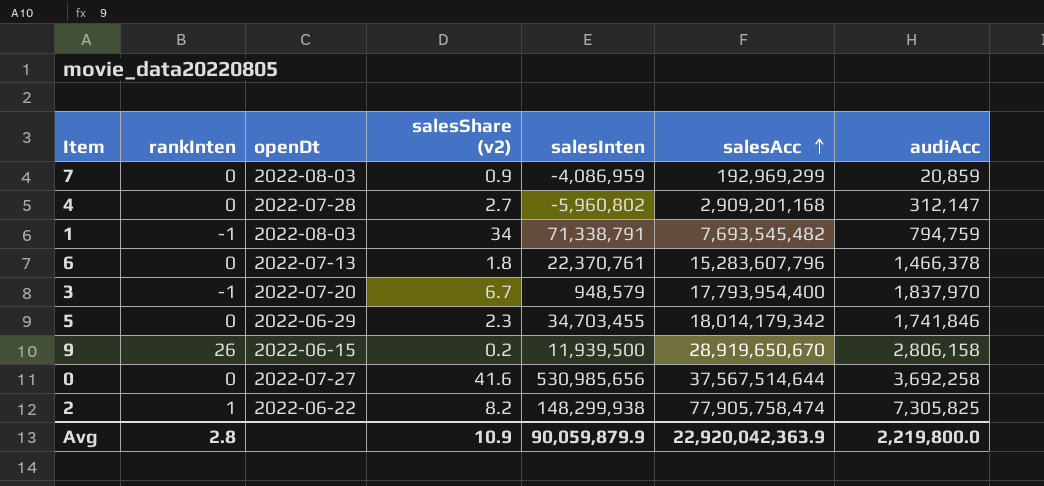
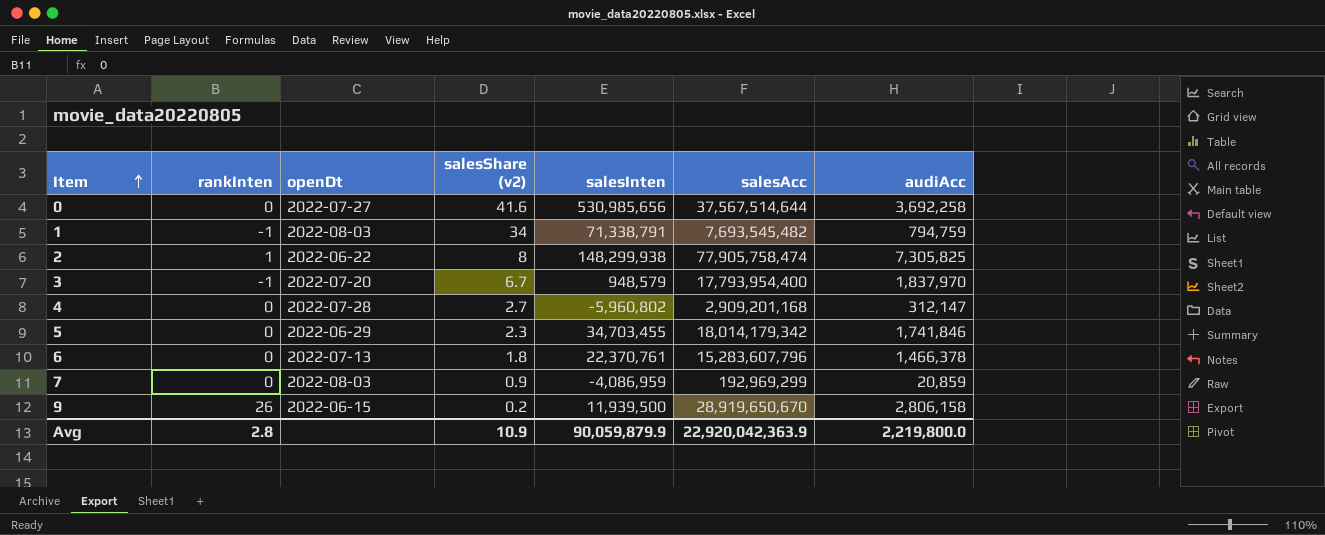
row order: salesAcc ascending -> Item ascending
2 | salesShare (v2): 8.2 -> 8

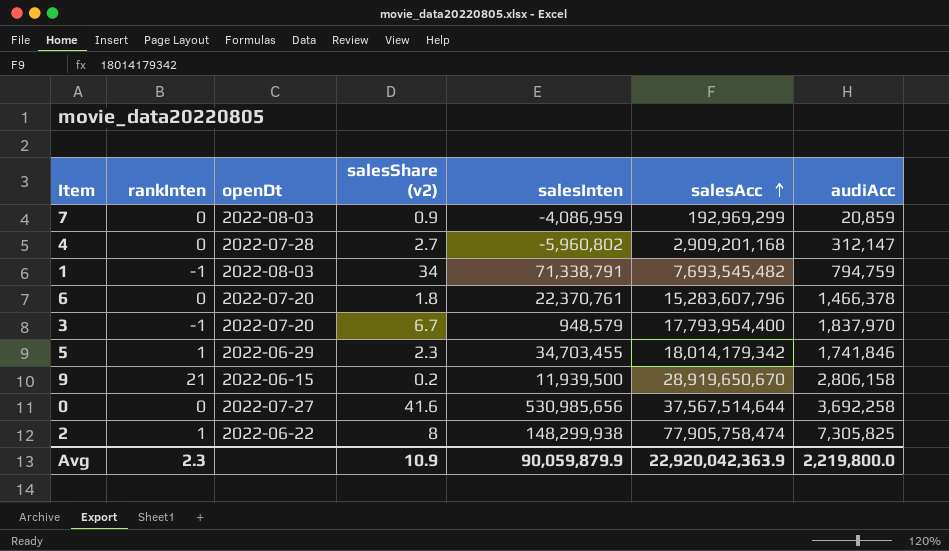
row order: Item ascending -> salesAcc ascending
6 | openDt: 2022-07-13 -> 2022-07-20
5 | rankInten: 0 -> 1
9 | rankInten: 26 -> 21
Avg | rankInten: 2.8 -> 2.3

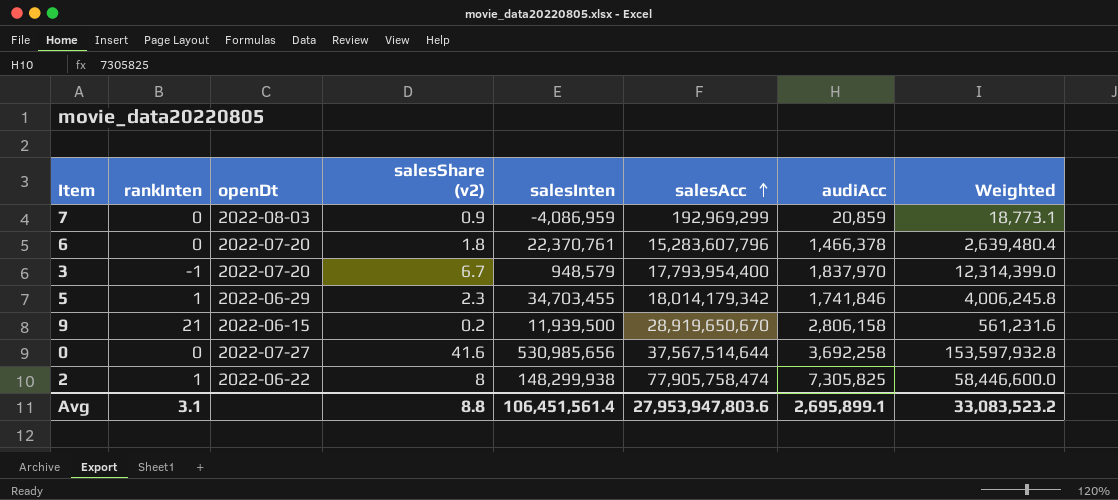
column Weighted | formula: none -> [salesShare (v2)] * [audiAcc]
row 4: 0 | 2022-07-28 | 2.7 | -5,960,802 | 2,909,201,168 | 312,147 -> none
row 1: -1 | 2022-08-03 | 34 | 71,338,791 | 7,693,545,482 | 794,759 -> none
Avg | rankInten: 2.3 -> 3.1
Avg | salesShare (v2): 10.9 -> 8.8
Avg | salesInten: 90,059,879.9 -> 106,451,561.4
Avg | salesAcc: 22,920,042,363.9 -> 27,953,947,803.6
Avg | audiAcc: 2,219,800.0 -> 2,695,899.1

